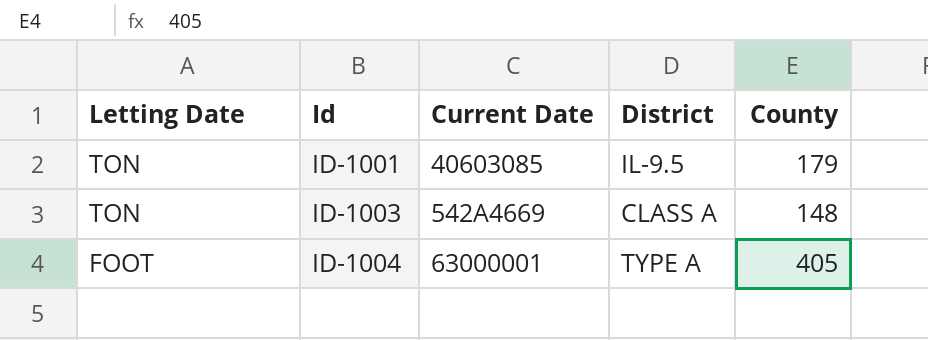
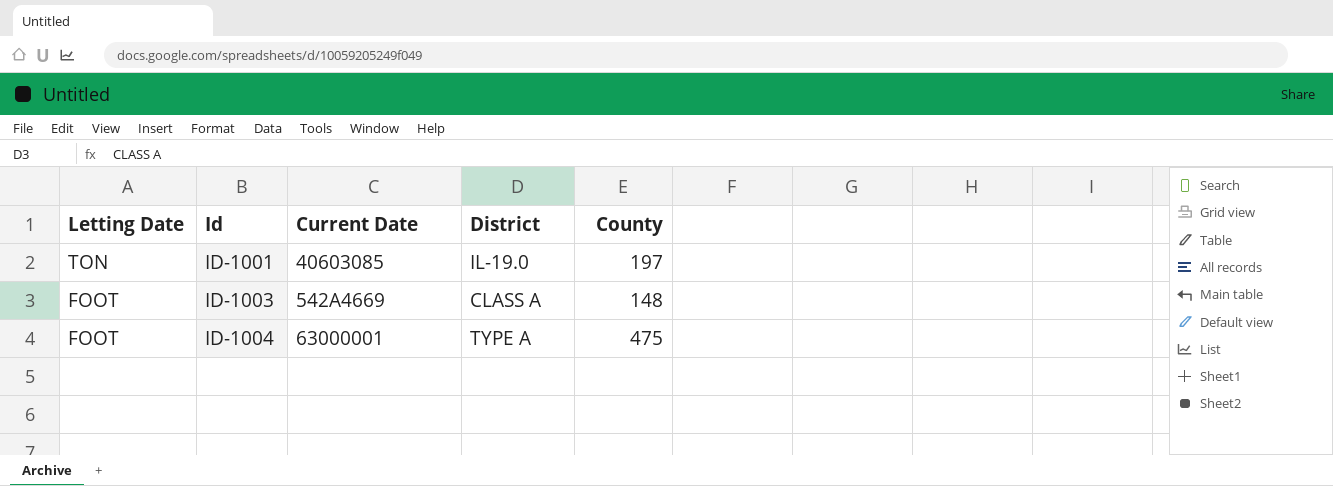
ID-1001 | District: IL-9.5 -> IL-19.0
ID-1001 | County: 179 -> 197
ID-1003 | Letting Date: TON -> FOOT
ID-1004 | County: 405 -> 475

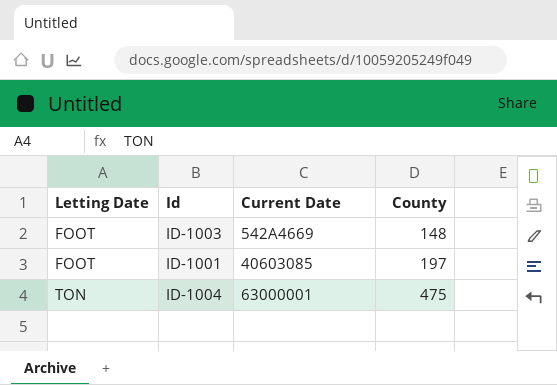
row order: Letting Date descending -> Letting Date ascending
column District | position: 4 -> none
ID-1001 | Letting Date: TON -> FOOT
ID-1004 | Letting Date: FOOT -> TON

